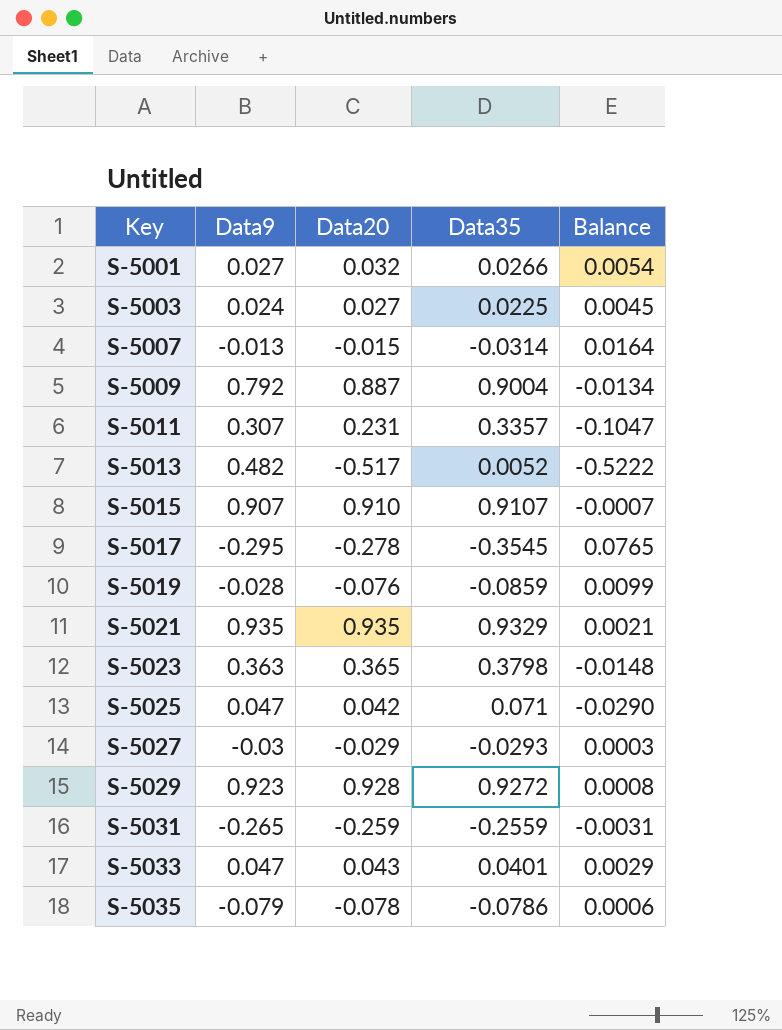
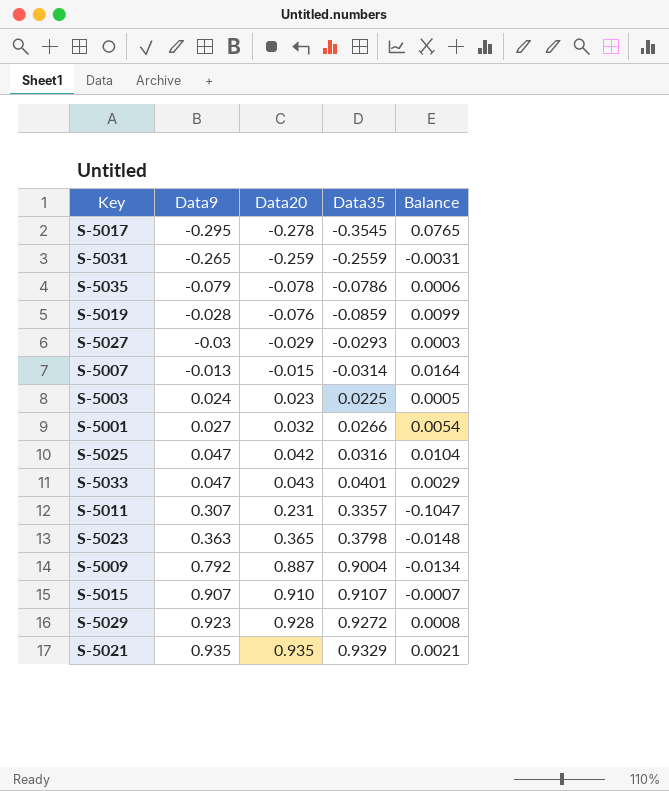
row order: Key ascending -> Data20 ascending
row S-5013: 0.482 | -0.517 | 0.0052 | -0.5222 -> none
S-5003 | Data20: 0.027 -> 0.023
S-5003 | Balance: 0.0045 -> 0.0005
S-5025 | Data35: 0.071 -> 0.0316
S-5025 | Balance: -0.0290 -> 0.0104

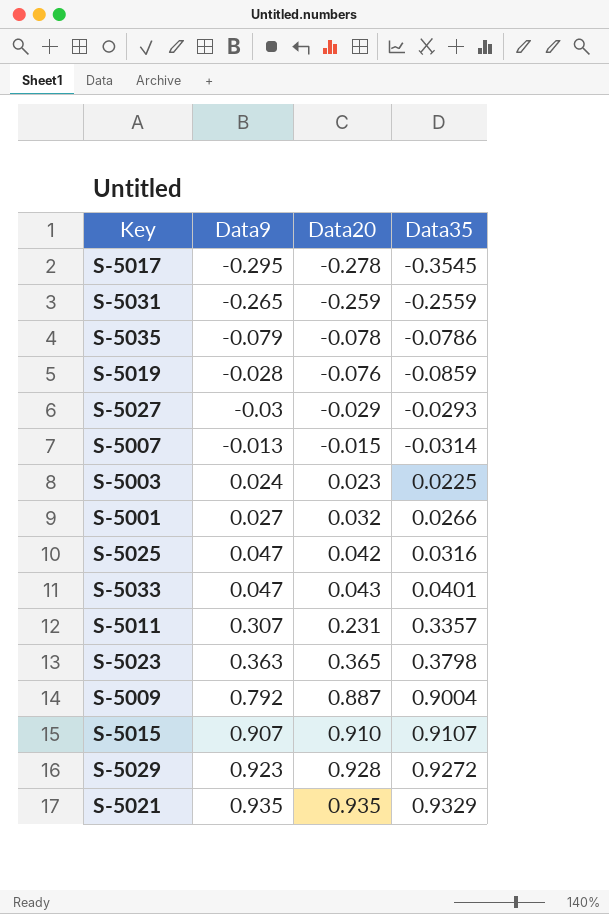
column Balance | formula: [Data20] - [Data35] -> none

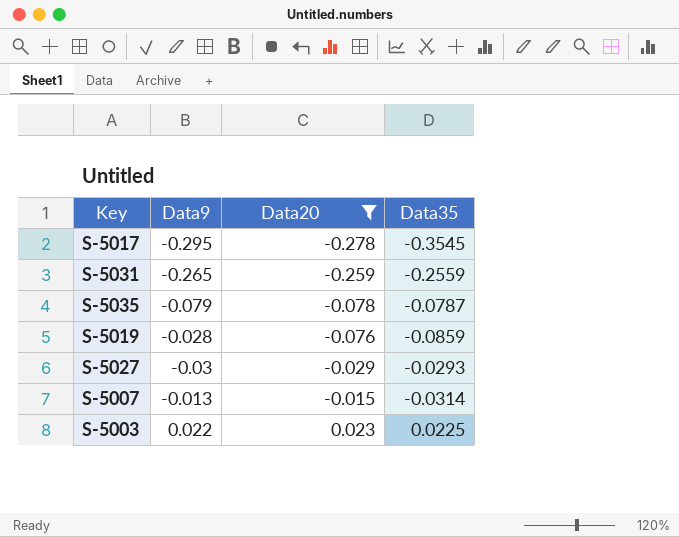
filter: none -> Data20 <= 0.023
S-5035 | Data35: -0.0786 -> -0.0787
S-5003 | Data9: 0.024 -> 0.022

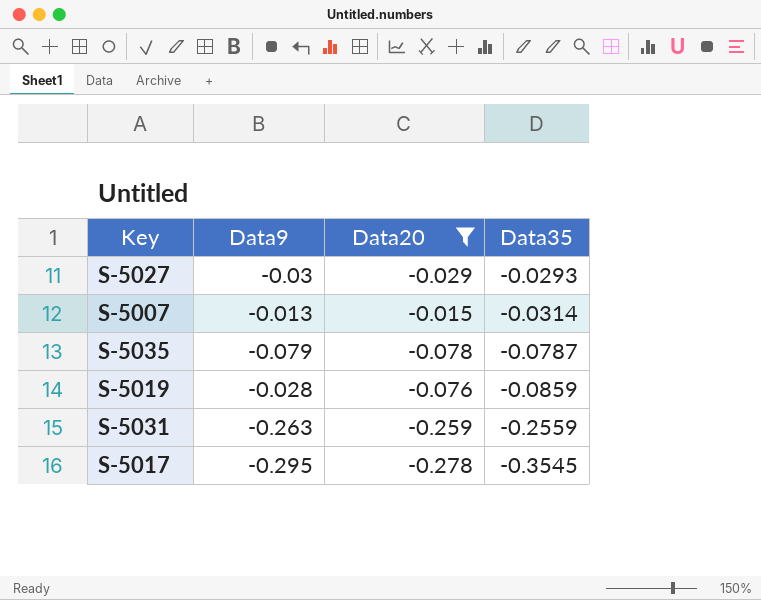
row order: Data20 ascending -> Data35 descending
row S-5003: 0.022 | 0.023 | 0.0225 -> none
S-5031 | Data9: -0.265 -> -0.263

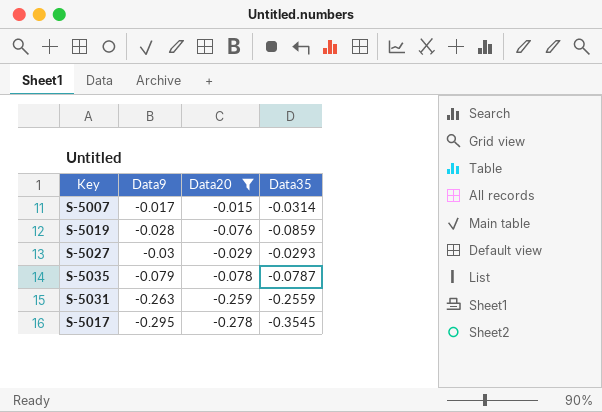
row order: Data35 descending -> Data9 descending
S-5007 | Data9: -0.013 -> -0.017

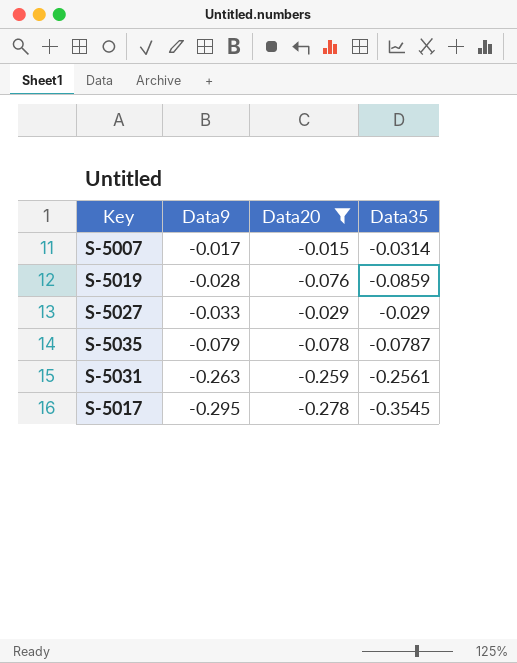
S-5027 | Data9: -0.03 -> -0.033
S-5027 | Data35: -0.0293 -> -0.029
S-5031 | Data35: -0.2559 -> -0.2561

